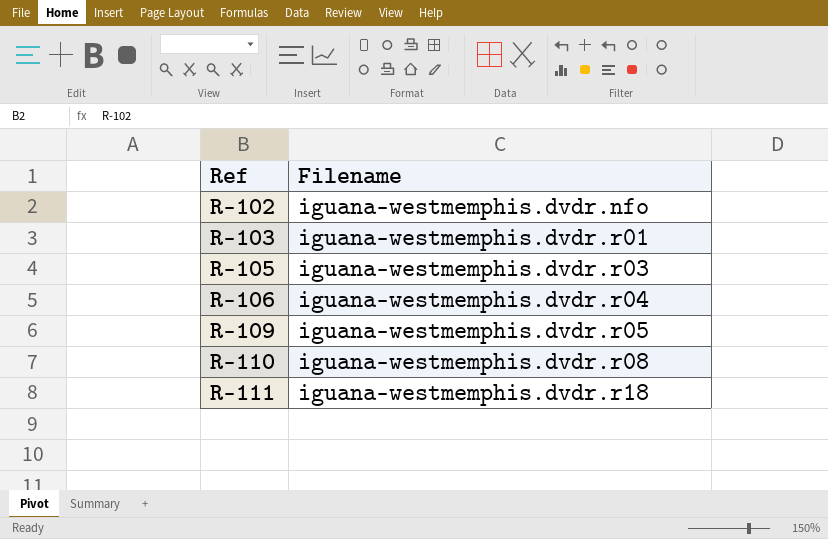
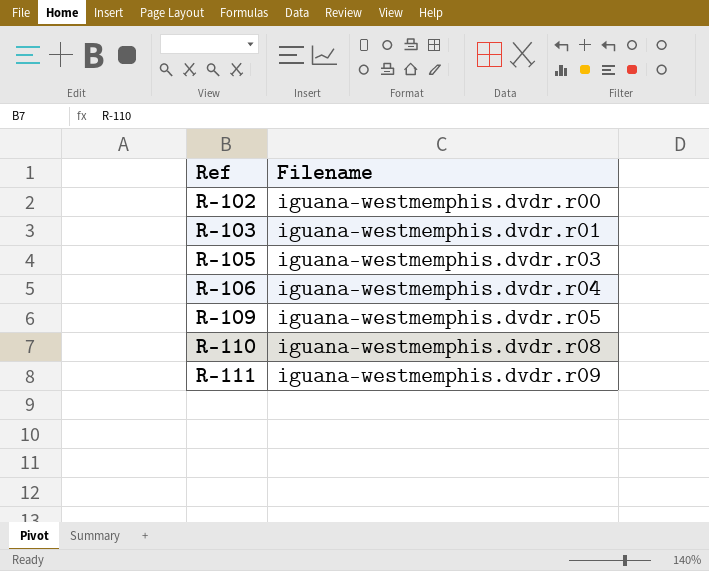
R-102 | Filename: iguana-westmemphis.dvdr.nfo -> iguana-westmemphis.dvdr.r00
R-111 | Filename: iguana-westmemphis.dvdr.r18 -> iguana-westmemphis.dvdr.r09

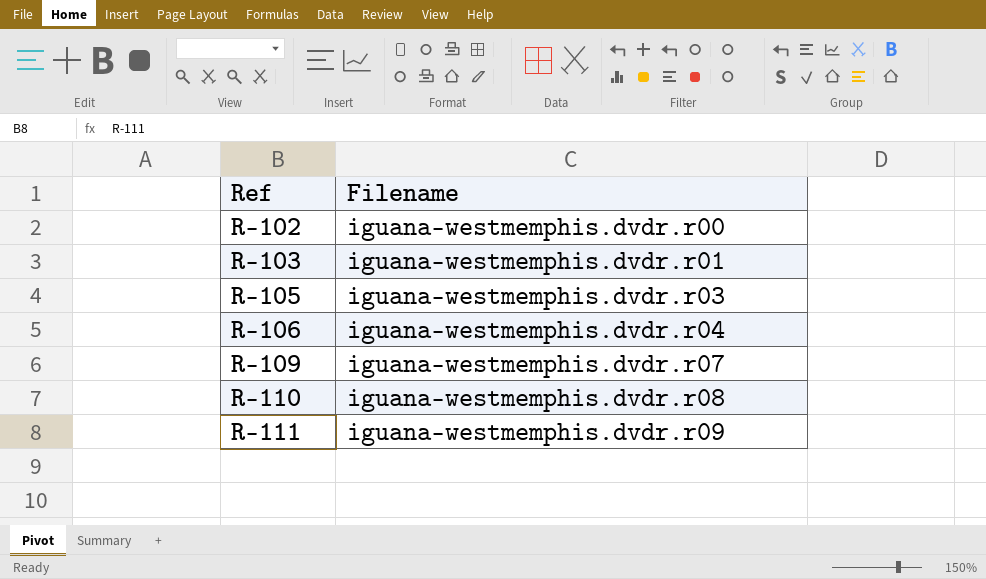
R-109 | Filename: iguana-westmemphis.dvdr.r05 -> iguana-westmemphis.dvdr.r07

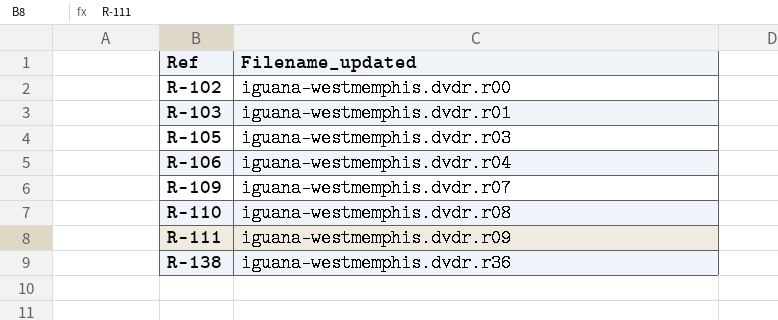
column name: Filename -> Filename_updated
row R-138: none -> iguana-westmemphis.dvdr.r36

